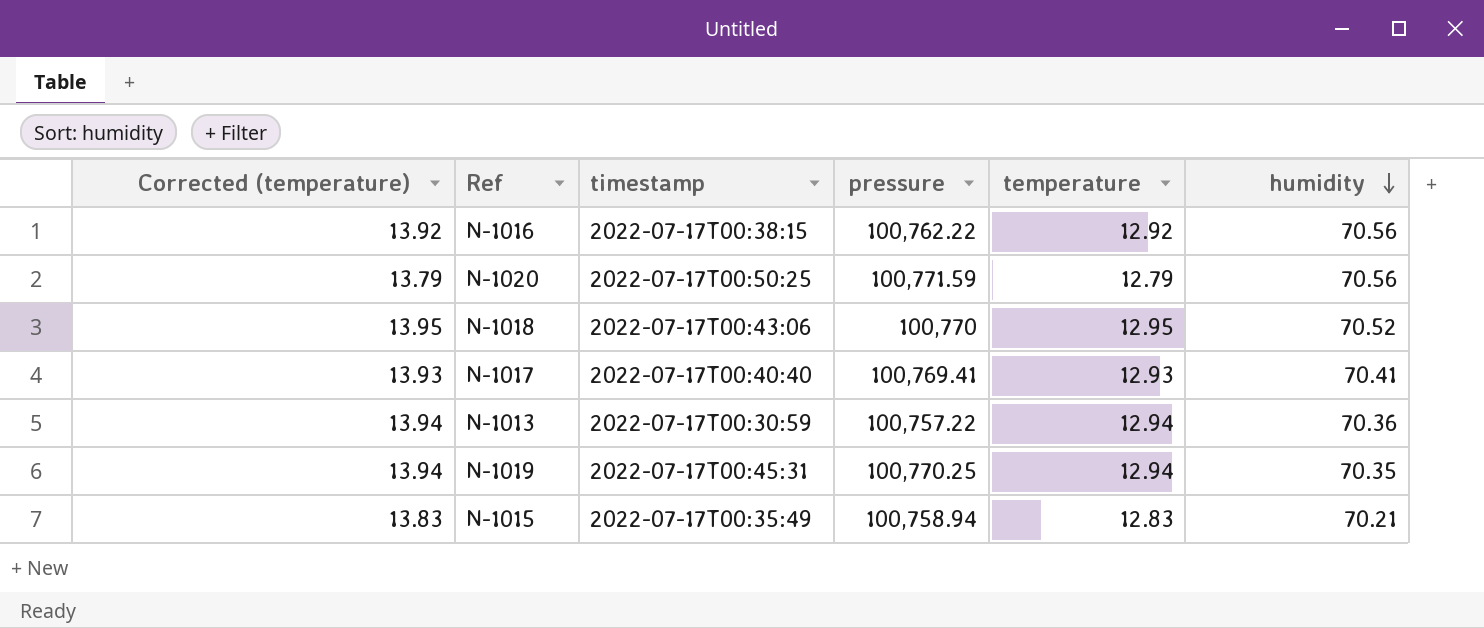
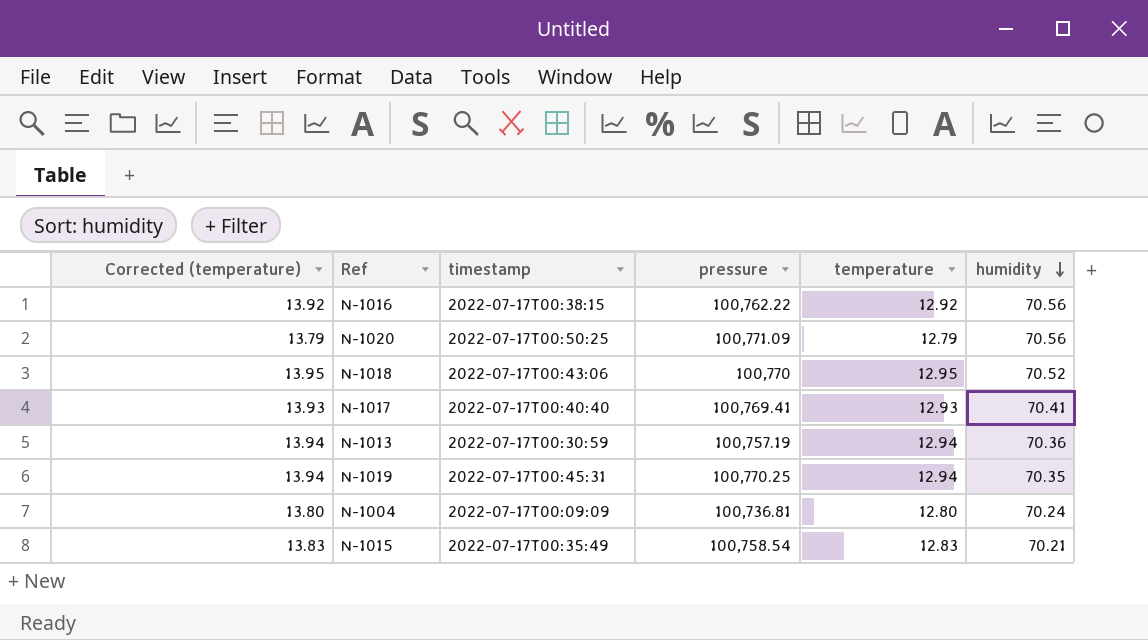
N-1020 | pressure: 100,771.59 -> 100,771.09
N-1013 | pressure: 100,757.22 -> 100,757.19
row N-1004: none -> 13.80 | 2022-07-17T00:09:09 | 100,736.81 | 12.80 | 70.24
N-1015 | pressure: 100,758.94 -> 100,758.54

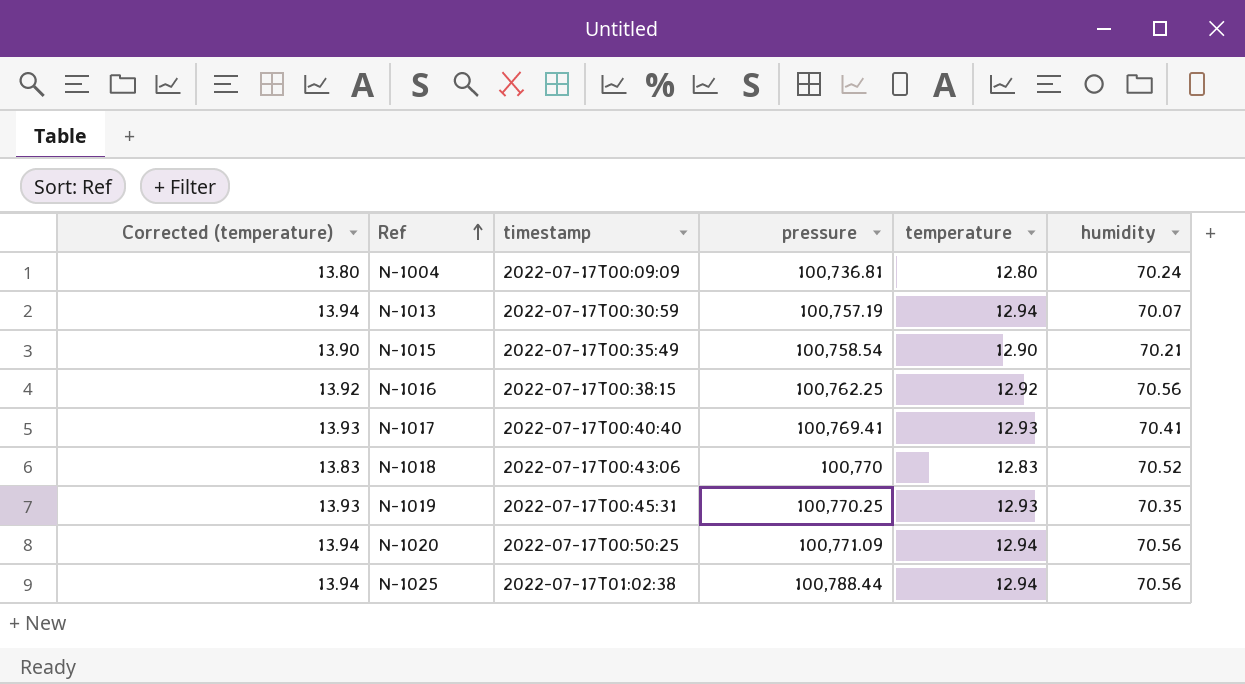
row order: humidity descending -> Ref ascending
N-1013 | humidity: 70.36 -> 70.07
N-1015 | Corrected (temperature): 13.83 -> 13.90
N-1015 | temperature: 12.83 -> 12.90
N-1016 | pressure: 100,762.22 -> 100,762.25
N-1018 | Corrected (temperature): 13.95 -> 13.83
N-1018 | temperature: 12.95 -> 12.83
N-1019 | Corrected (temperature): 13.94 -> 13.93
N-1019 | temperature: 12.94 -> 12.93
N-1020 | Corrected (temperature): 13.79 -> 13.94
N-1020 | temperature: 12.79 -> 12.94
row N-1025: none -> 13.94 | 2022-07-17T01:02:38 | 100,788.44 | 12.94 | 70.56

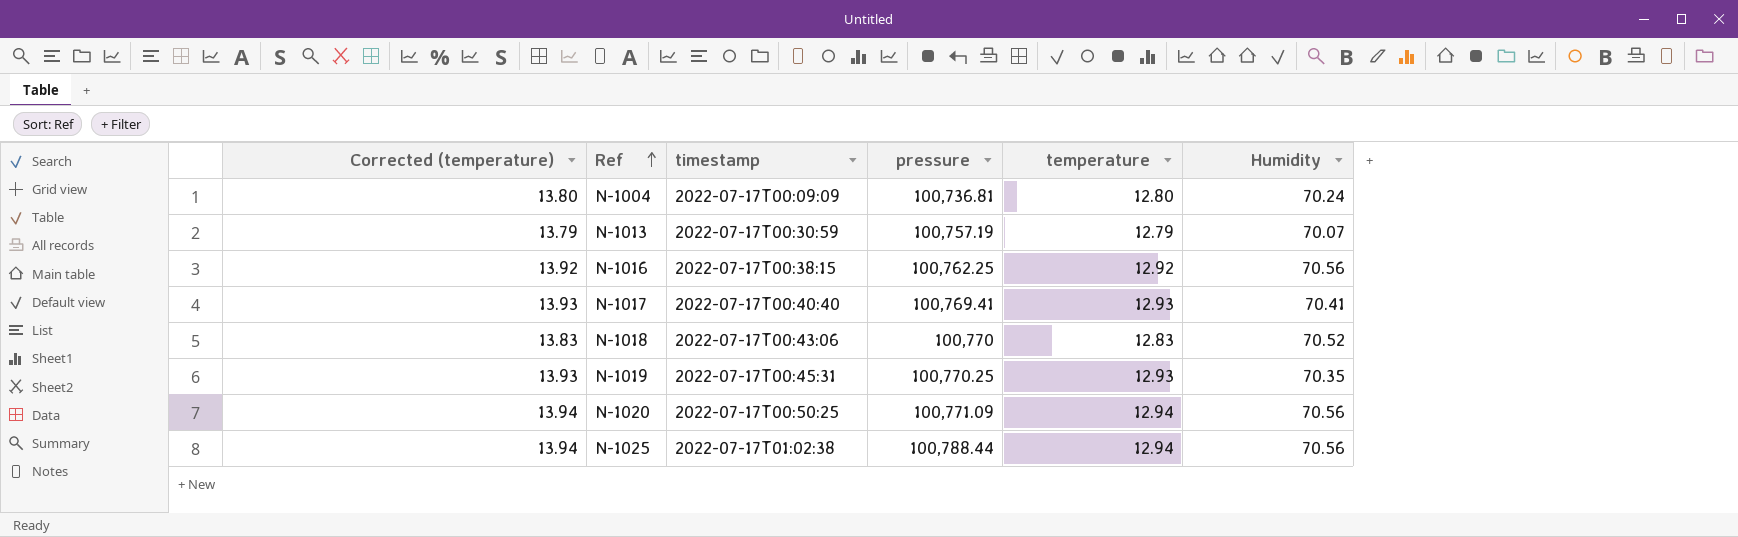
column name: humidity -> Humidity
row N-1015: 13.90 | 2022-07-17T00:35:49 | 100,758.54 | 12.90 | 70.21 -> none
N-1013 | Corrected (temperature): 13.94 -> 13.79
N-1013 | temperature: 12.94 -> 12.79

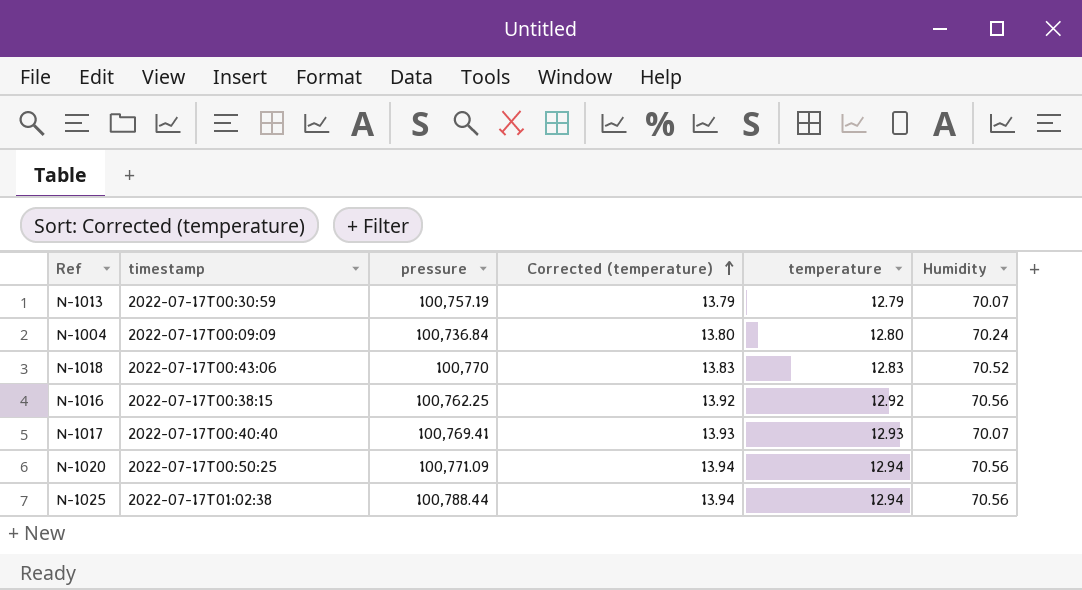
row order: Ref ascending -> Corrected (temperature) ascending
column Corrected (temperature) | position: 1 -> 4
row N-1019: 13.93 | 2022-07-17T00:45:31 | 100,770.25 | 12.93 | 70.35 -> none
N-1004 | pressure: 100,736.81 -> 100,736.84
N-1017 | Humidity: 70.41 -> 70.07

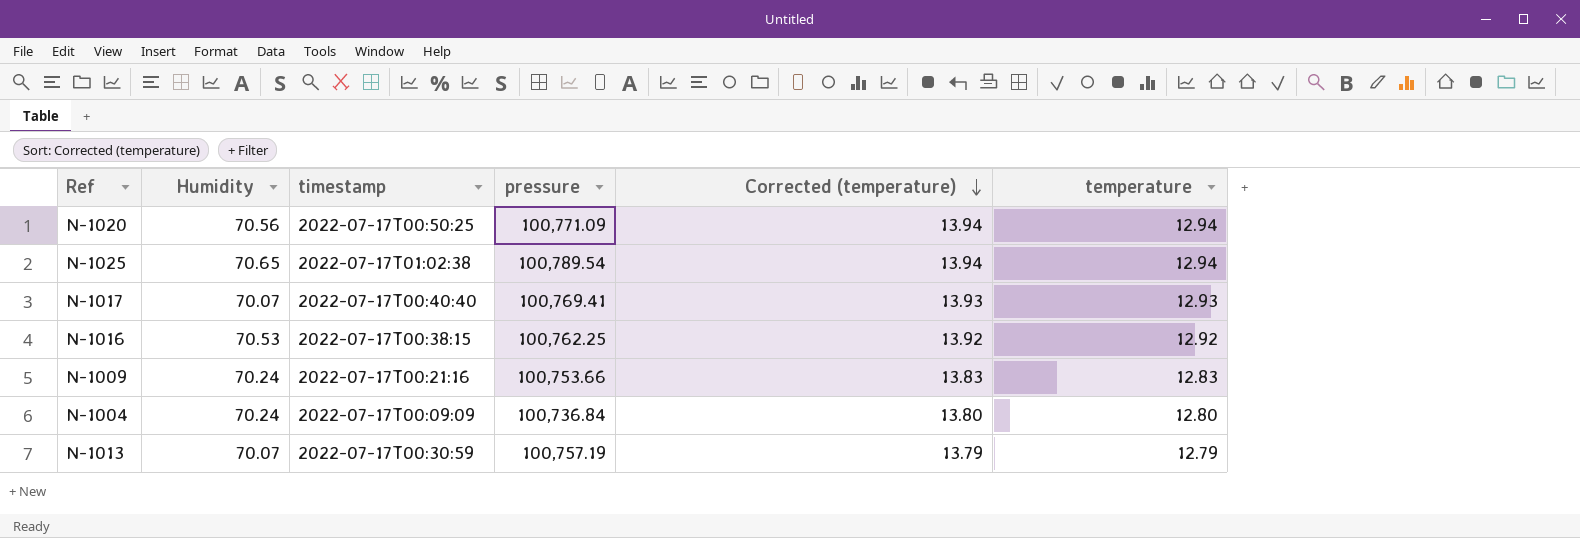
row order: Corrected (temperature) ascending -> Corrected (temperature) descending
column Humidity | position: 6 -> 2
row N-1018: 2022-07-17T00:43:06 | 100,770 | 13.83 | 12.83 | 70.52 -> none
N-1025 | Humidity: 70.56 -> 70.65
N-1025 | pressure: 100,788.44 -> 100,789.54
N-1016 | Humidity: 70.56 -> 70.53
row N-1009: none -> 70.24 | 2022-07-17T00:21:16 | 100,753.66 | 13.83 | 12.83

